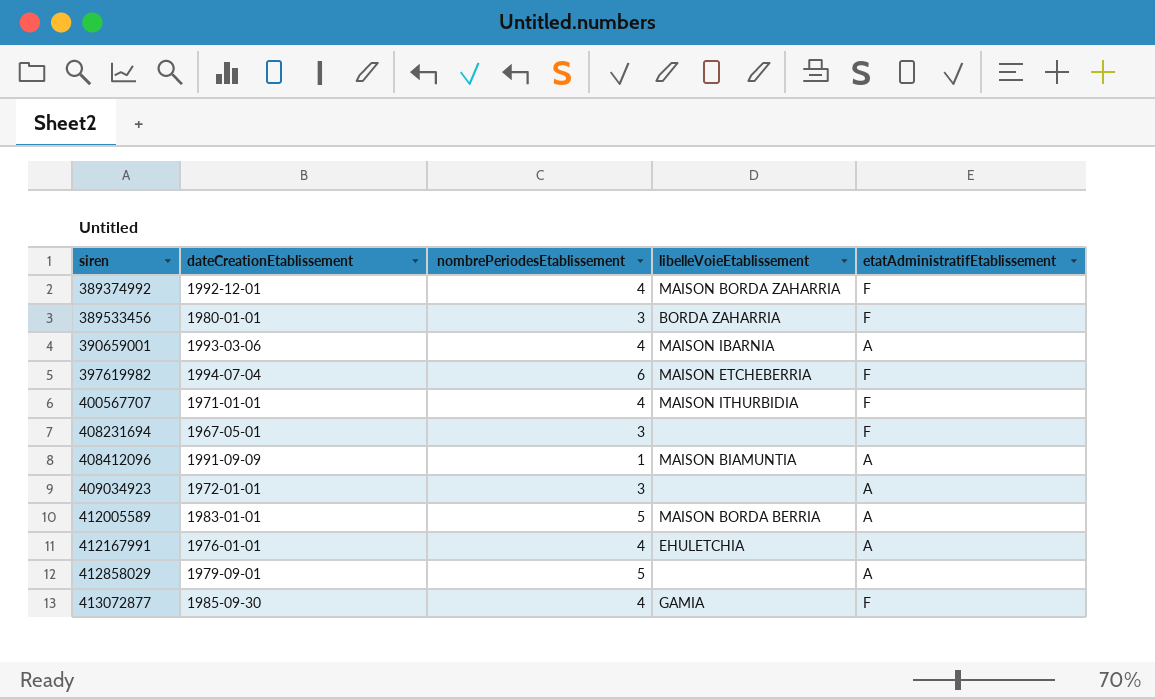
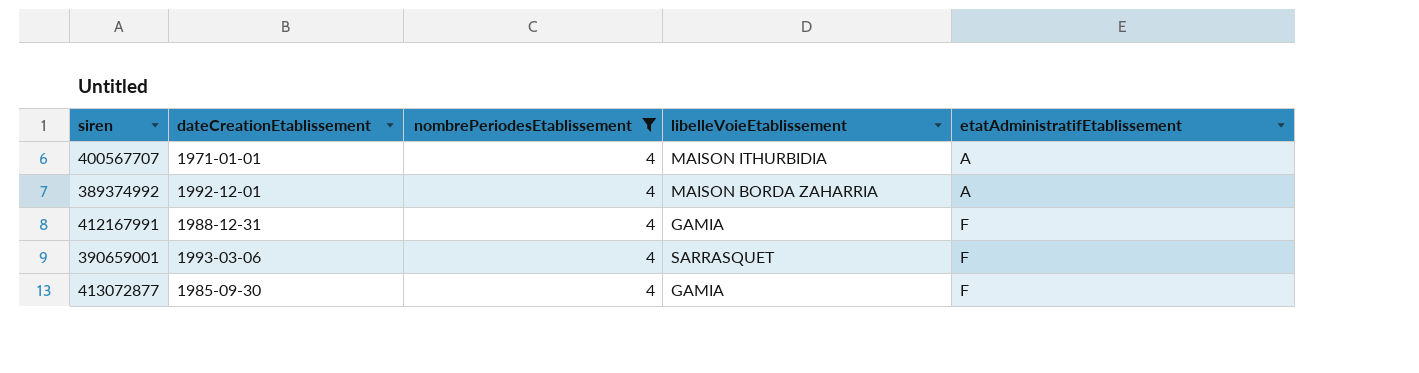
filter: none -> nombrePeriodesEtablissement = 4
row order: siren ascending -> etatAdministratifEtablissement ascending
400567707 | etatAdministratifEtablissement: F -> A
389374992 | etatAdministratifEtablissement: F -> A
412167991 | dateCreationEtablissement: 1976-01-01 -> 1988-12-31
412167991 | libelleVoieEtablissement: EHULETCHIA -> GAMIA
412167991 | etatAdministratifEtablissement: A -> F
390659001 | libelleVoieEtablissement: MAISON IBARNIA -> SARRASQUET
390659001 | etatAdministratifEtablissement: A -> F

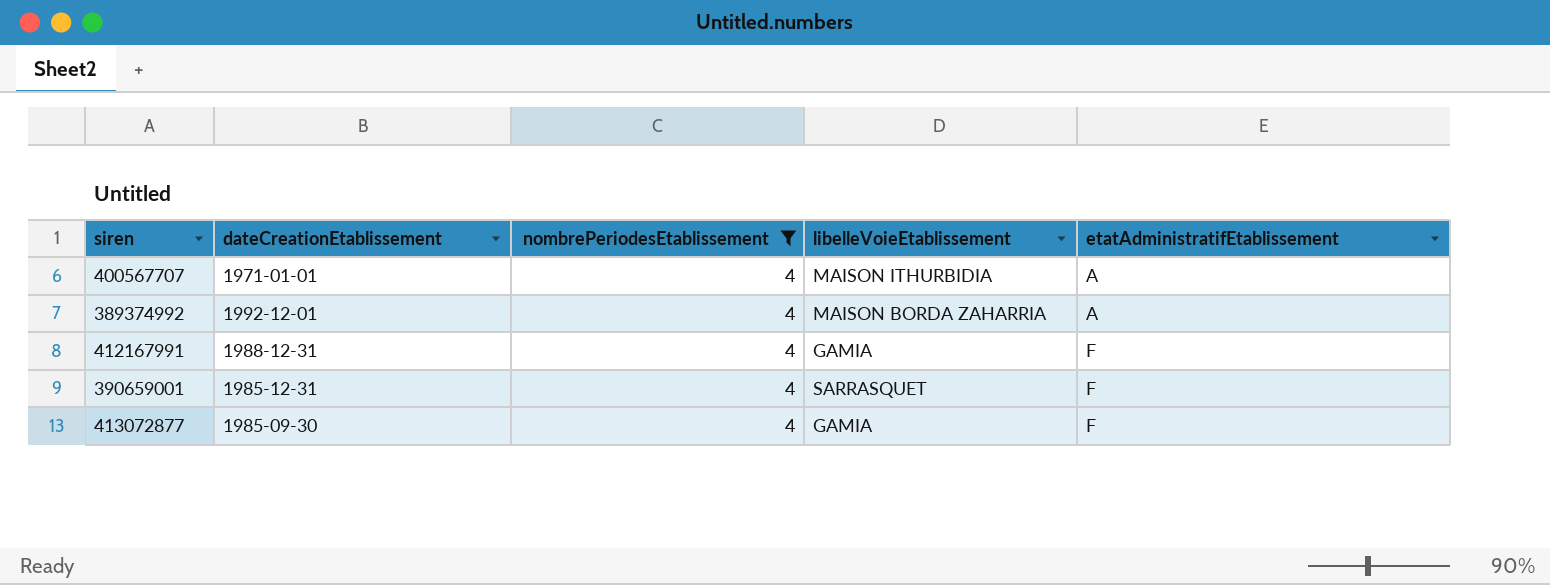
390659001 | dateCreationEtablissement: 1993-03-06 -> 1985-12-31

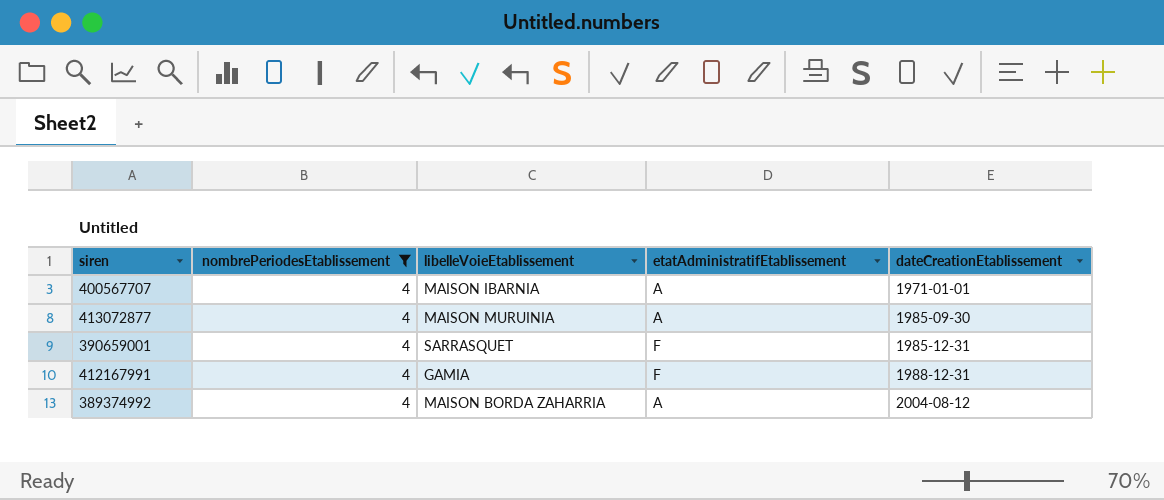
row order: etatAdministratifEtablissement ascending -> dateCreationEtablissement ascending
column dateCreationEtablissement | position: 2 -> 5
400567707 | libelleVoieEtablissement: MAISON ITHURBIDIA -> MAISON IBARNIA
413072877 | libelleVoieEtablissement: GAMIA -> MAISON MURUINIA
413072877 | etatAdministratifEtablissement: F -> A
389374992 | dateCreationEtablissement: 1992-12-01 -> 2004-08-12

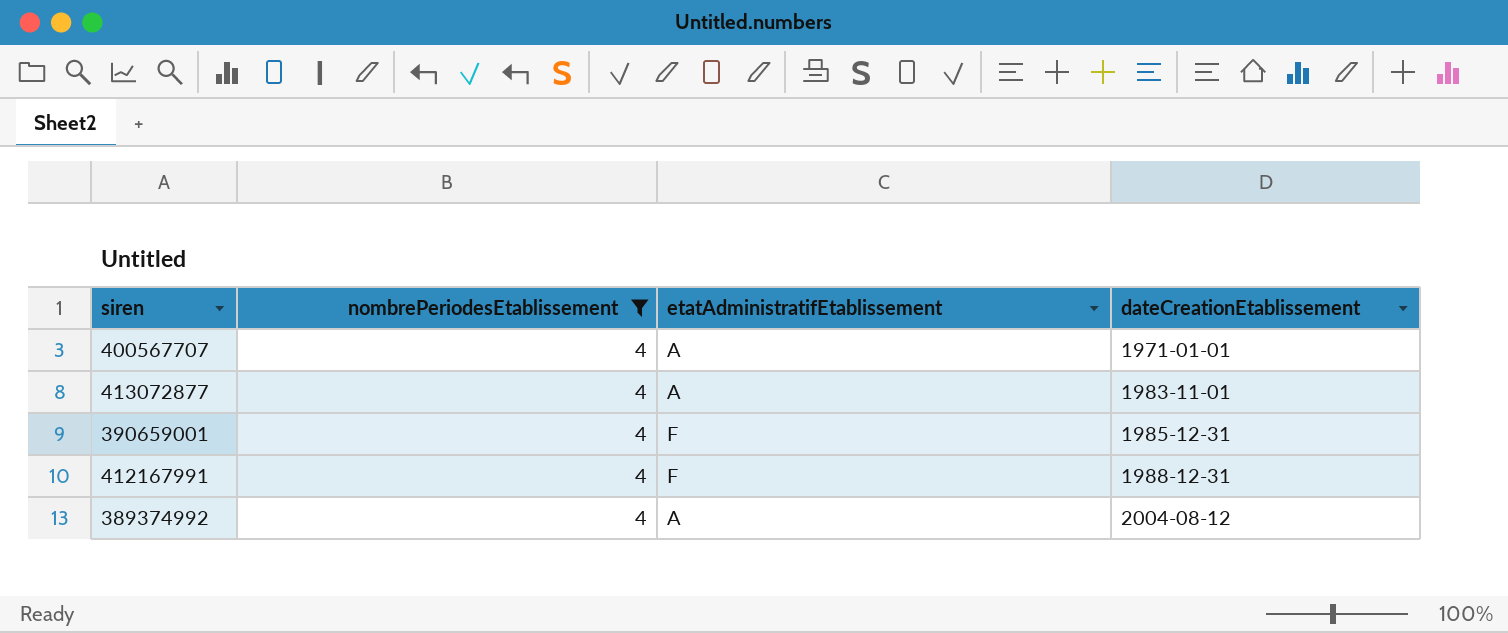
column libelleVoieEtablissement | position: 3 -> none
413072877 | dateCreationEtablissement: 1985-09-30 -> 1983-11-01

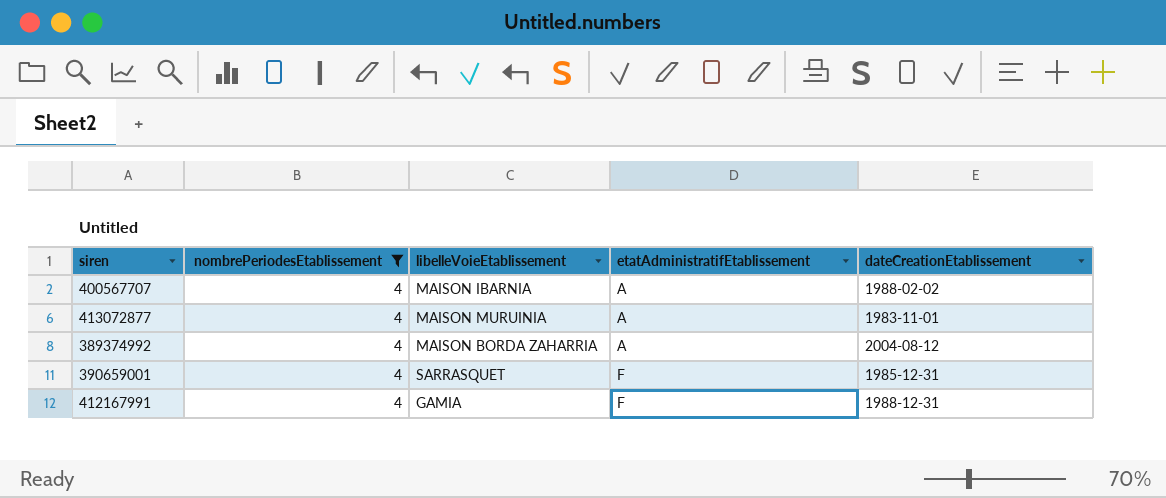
row order: dateCreationEtablissement ascending -> etatAdministratifEtablissement ascending
column libelleVoieEtablissement | position: none -> 3
400567707 | dateCreationEtablissement: 1971-01-01 -> 1988-02-02

